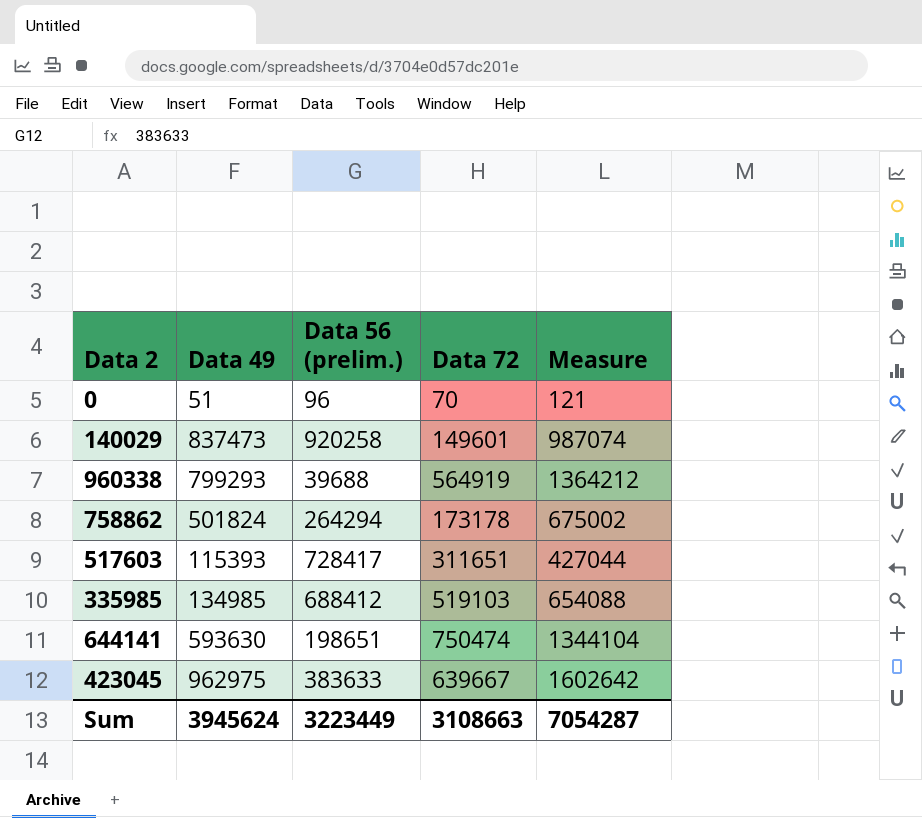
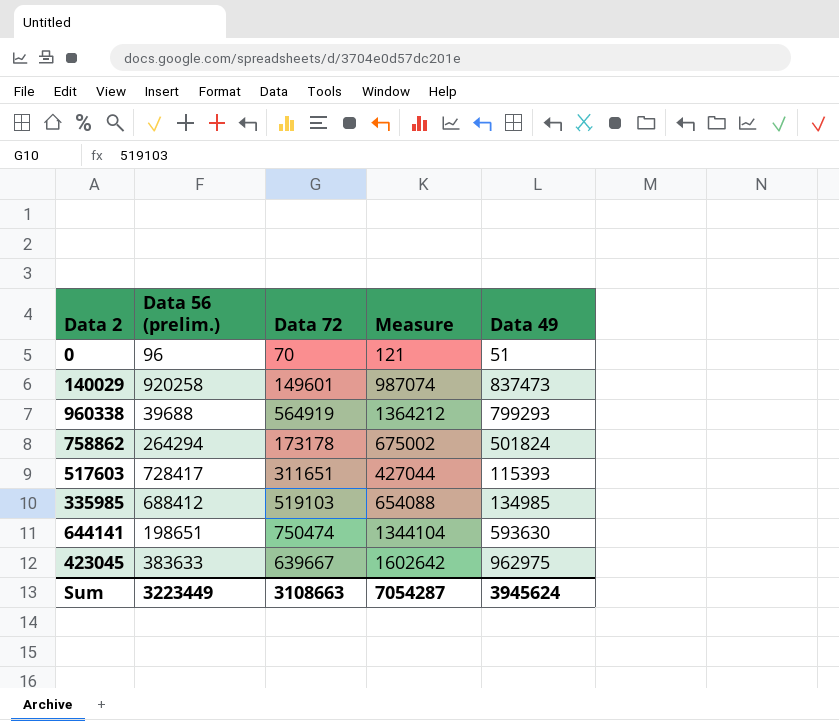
column Data 49 | position: 2 -> 5

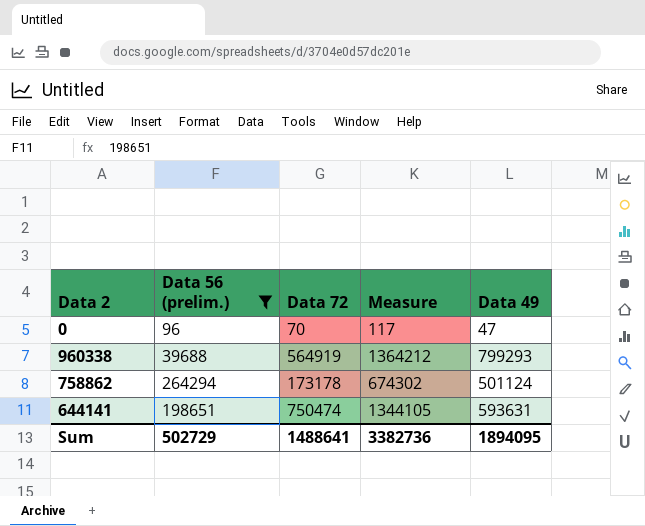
filter: none -> Data 56 (prelim.) <= 264294
0 | Measure: 121 -> 117
0 | Data 49: 51 -> 47
758862 | Measure: 675002 -> 674302
758862 | Data 49: 501824 -> 501124
644141 | Measure: 1344104 -> 1344105
644141 | Data 49: 593630 -> 593631
Sum | Data 56 (prelim.): 3223449 -> 502729
Sum | Data 72: 3108663 -> 1488641
Sum | Measure: 7054287 -> 3382736
Sum | Data 49: 3945624 -> 1894095

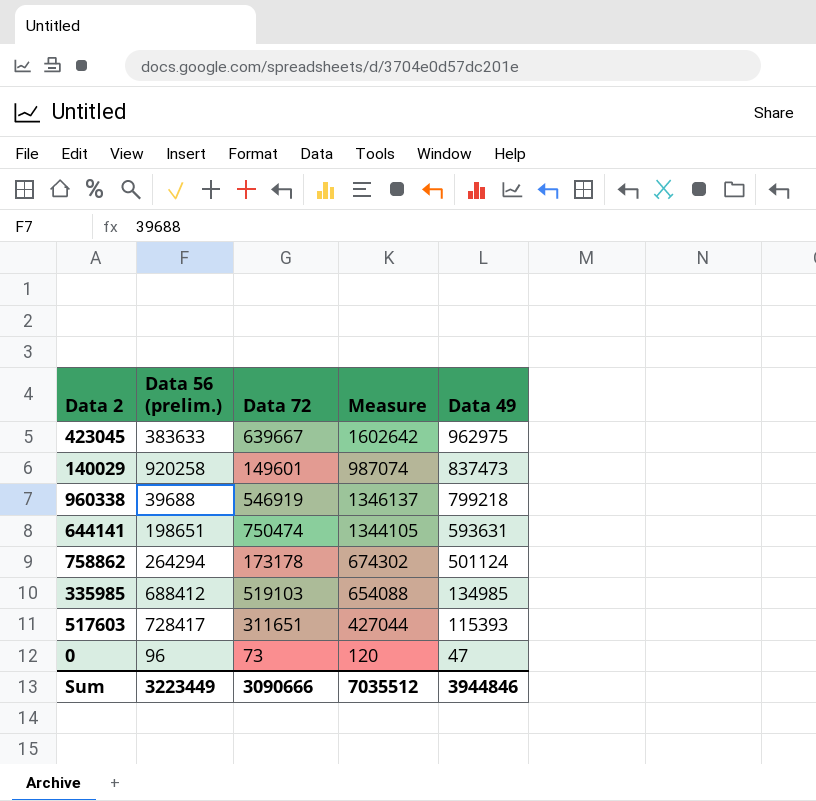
filter: Data 56 (prelim.) <= 264294 -> none
row order: none -> Data 49 descending
960338 | Data 72: 564919 -> 546919
960338 | Measure: 1364212 -> 1346137
960338 | Data 49: 799293 -> 799218
0 | Data 72: 70 -> 73
0 | Measure: 117 -> 120
Sum | Data 56 (prelim.): 502729 -> 3223449
Sum | Data 72: 1488641 -> 3090666
Sum | Measure: 3382736 -> 7035512
Sum | Data 49: 1894095 -> 3944846

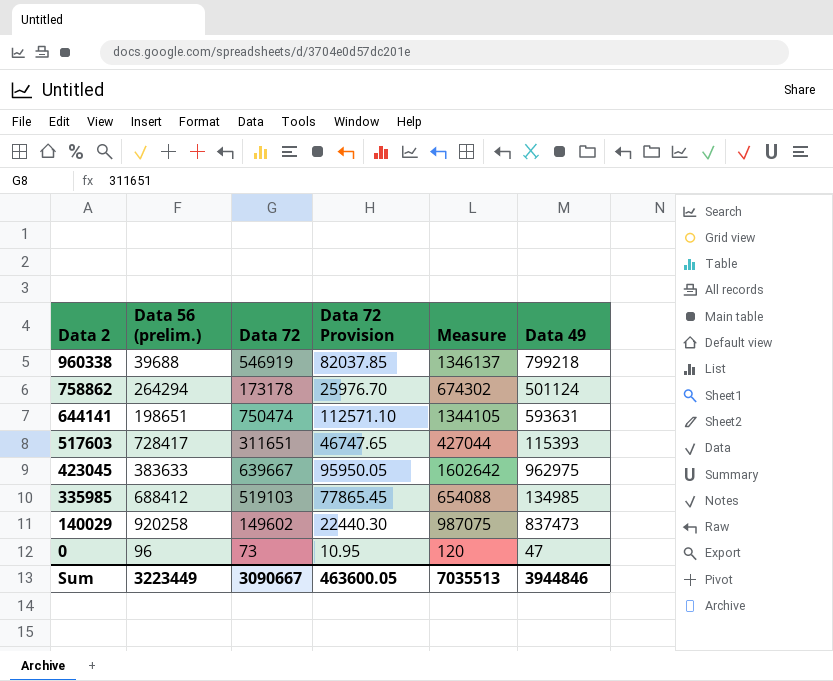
row order: Data 49 descending -> Data 2 descending
column Data 72 Provision | formula: none -> [Data 72] * 0.15
140029 | Data 72: 149601 -> 149602
140029 | Measure: 987074 -> 987075
Sum | Data 72: 3090666 -> 3090667
Sum | Measure: 7035512 -> 7035513

